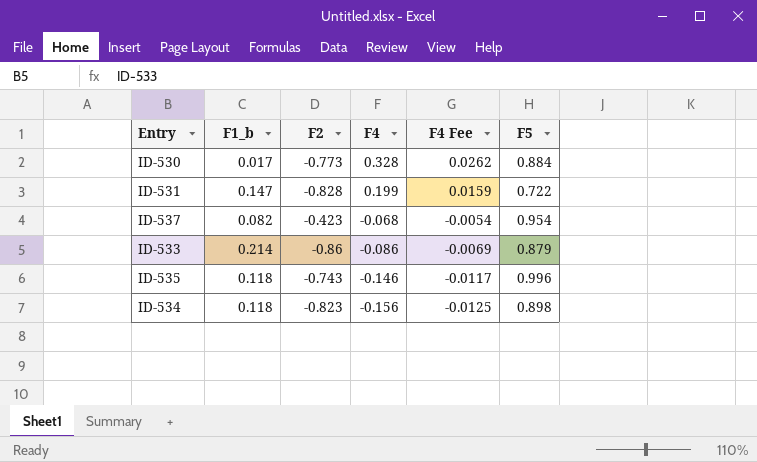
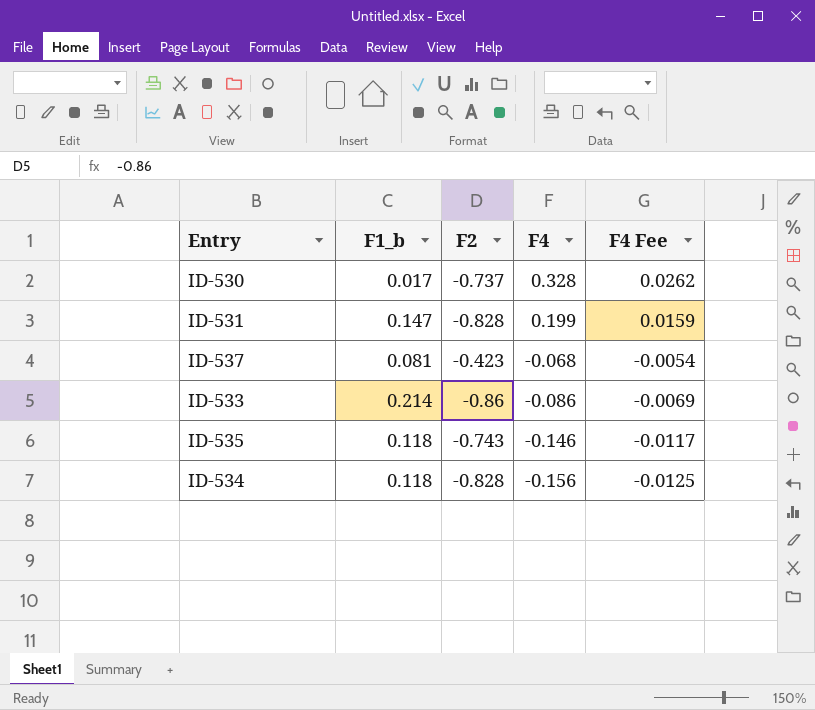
column F5 | position: 6 -> none
ID-530 | F2: -0.773 -> -0.737
ID-537 | F1_b: 0.082 -> 0.081
ID-534 | F2: -0.823 -> -0.828

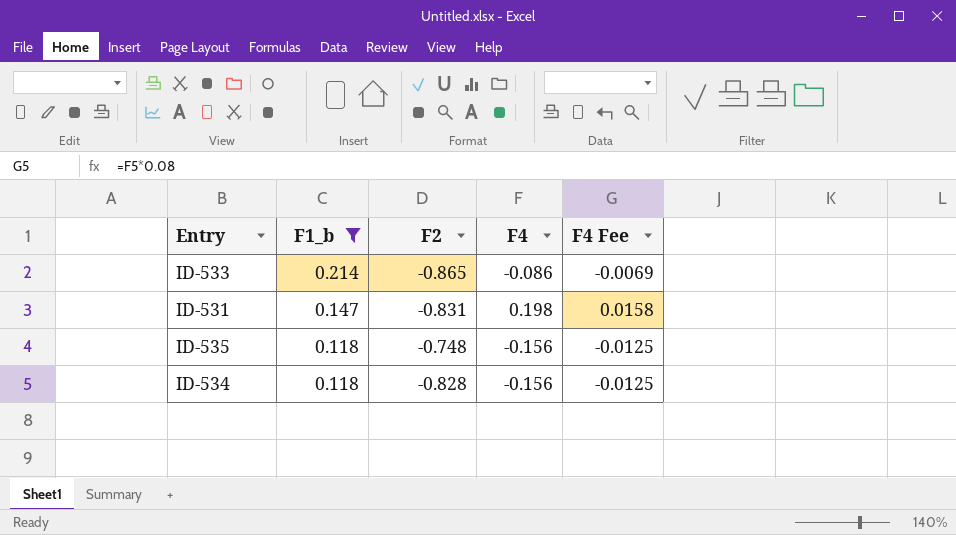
filter: none -> F1_b >= 0.118
row order: F4 descending -> F1_b descending
ID-533 | F2: -0.86 -> -0.865
ID-531 | F2: -0.828 -> -0.831
ID-531 | F4: 0.199 -> 0.198
ID-531 | F4 Fee: 0.0159 -> 0.0158
ID-535 | F2: -0.743 -> -0.748
ID-535 | F4: -0.146 -> -0.156
ID-535 | F4 Fee: -0.0117 -> -0.0125

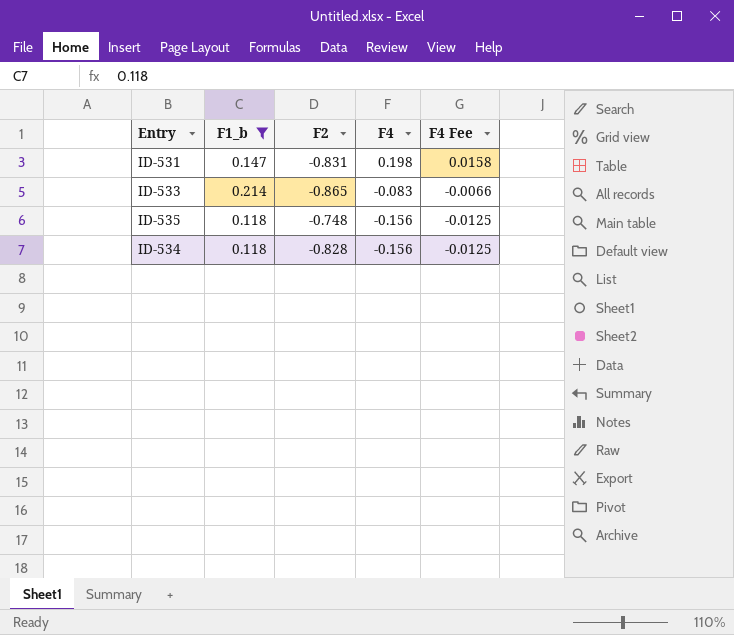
row order: F1_b descending -> F4 descending
ID-533 | F4: -0.086 -> -0.083
ID-533 | F4 Fee: -0.0069 -> -0.0066

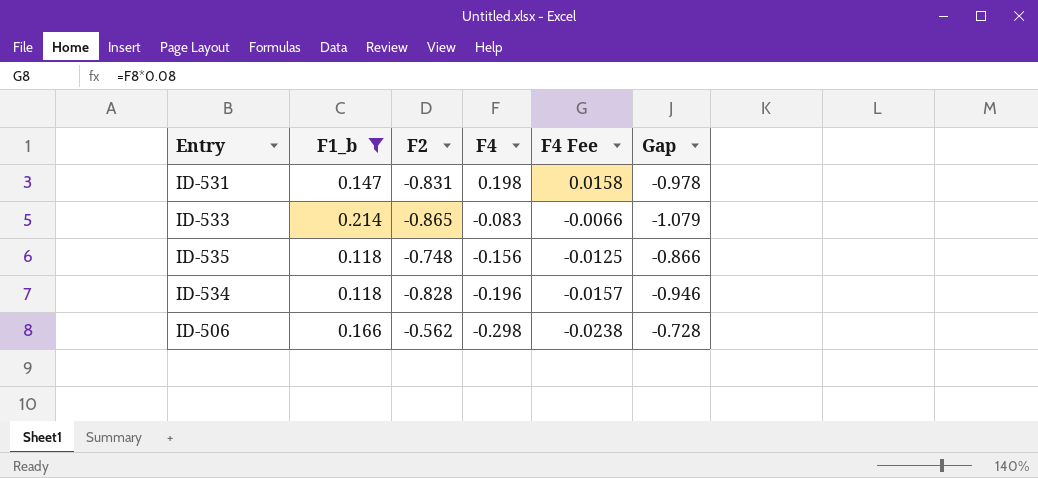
column Gap | formula: none -> [F2] - [F1_b]
ID-534 | F4: -0.156 -> -0.196
ID-534 | F4 Fee: -0.0125 -> -0.0157
row ID-506: none -> 0.166 | -0.562 | -0.298 | -0.0238 | -0.728

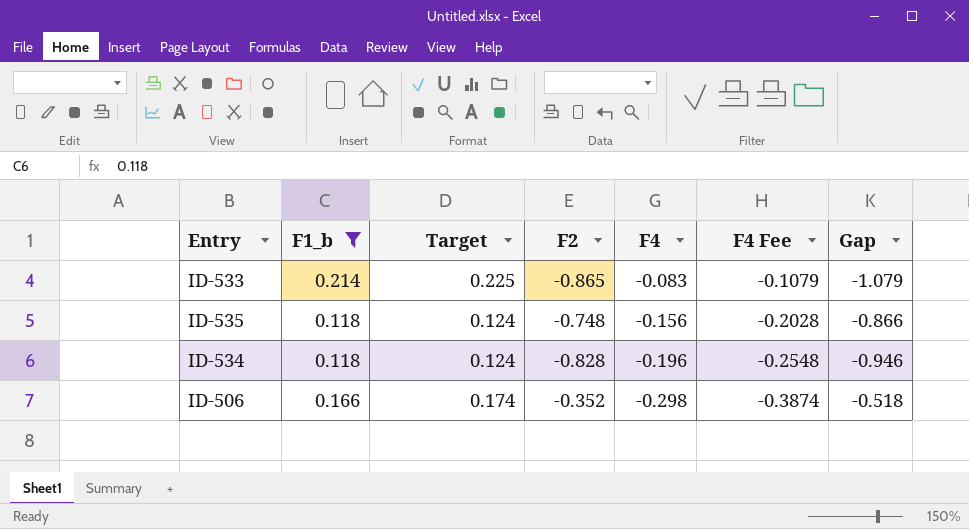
column Target | formula: none -> [F1_b] * 1.05
column F4 Fee | formula: [F4] * 0.08 -> [F4] * 1.3
row ID-531: 0.147 | -0.831 | 0.198 | 0.0158 | -0.978 -> none
ID-506 | F2: -0.562 -> -0.352
ID-506 | Gap: -0.728 -> -0.518

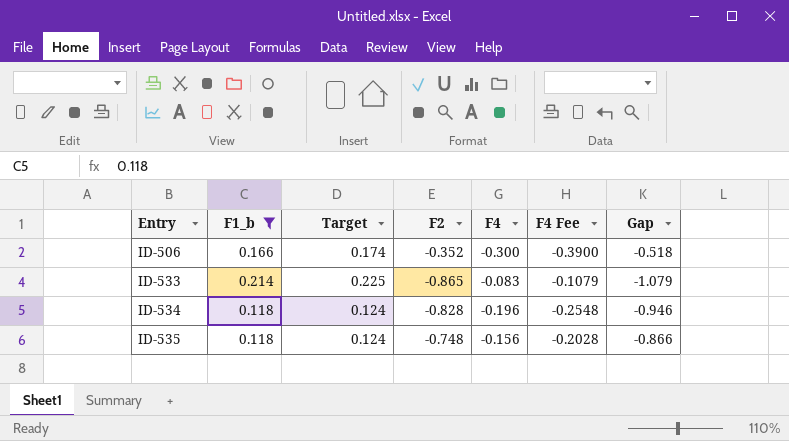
row order: F4 descending -> Entry ascending
ID-506 | F4: -0.298 -> -0.300
ID-506 | F4 Fee: -0.3874 -> -0.3900

